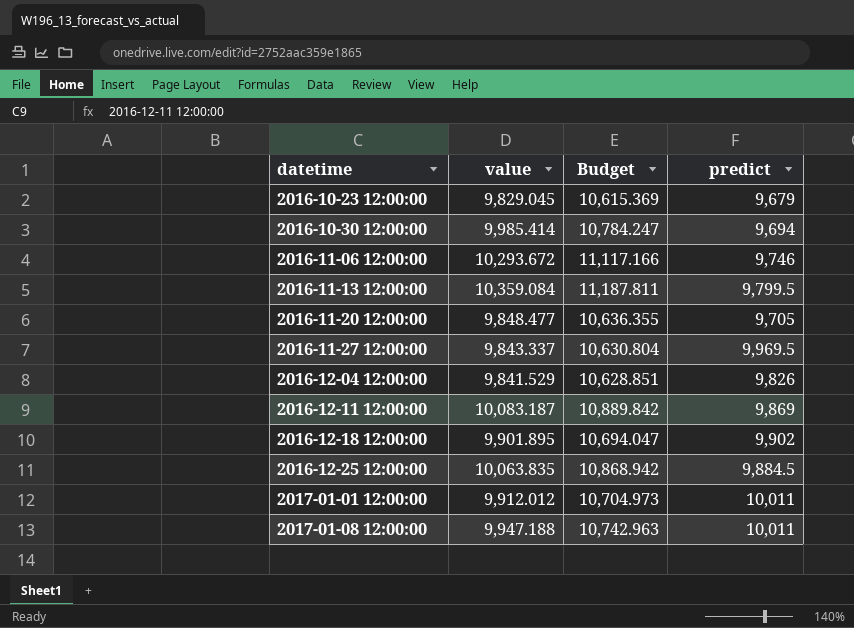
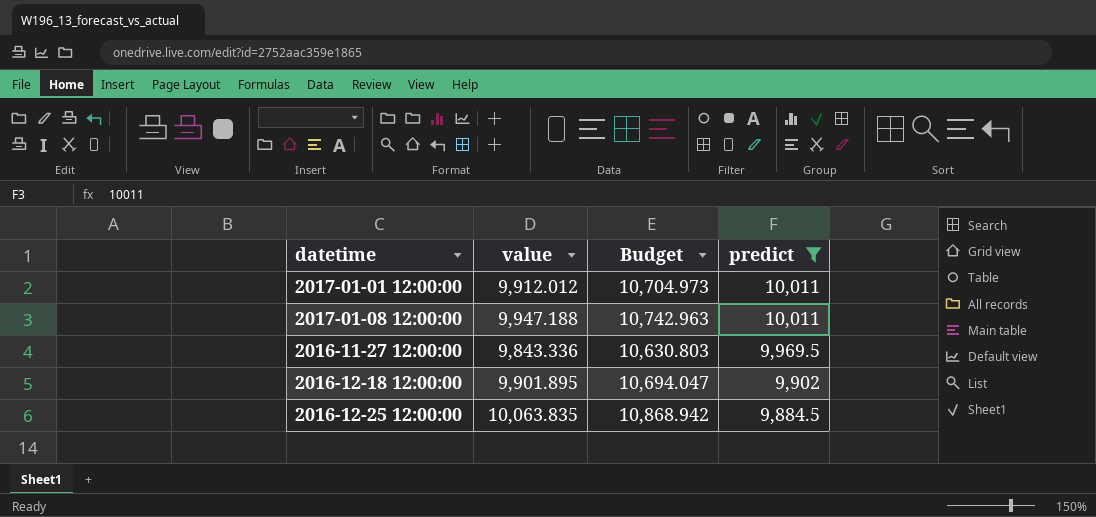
filter: none -> predict >= 9,884.5
row order: datetime ascending -> predict descending
2016-11-27 12:00:00 | value: 9,843.337 -> 9,843.336
2016-11-27 12:00:00 | Budget: 10,630.804 -> 10,630.803

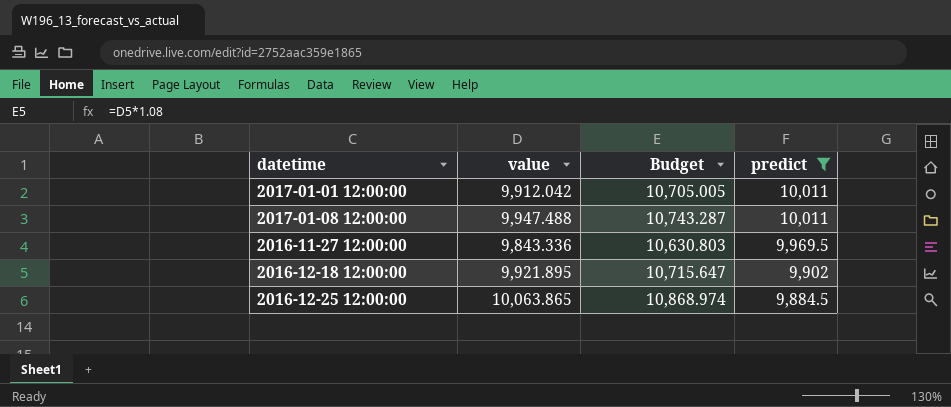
2017-01-01 12:00:00 | value: 9,912.012 -> 9,912.042
2017-01-01 12:00:00 | Budget: 10,704.973 -> 10,705.005
2017-01-08 12:00:00 | value: 9,947.188 -> 9,947.488
2017-01-08 12:00:00 | Budget: 10,742.963 -> 10,743.287
2016-12-18 12:00:00 | value: 9,901.895 -> 9,921.895
2016-12-18 12:00:00 | Budget: 10,694.047 -> 10,715.647
2016-12-25 12:00:00 | value: 10,063.835 -> 10,063.865
2016-12-25 12:00:00 | Budget: 10,868.942 -> 10,868.974

